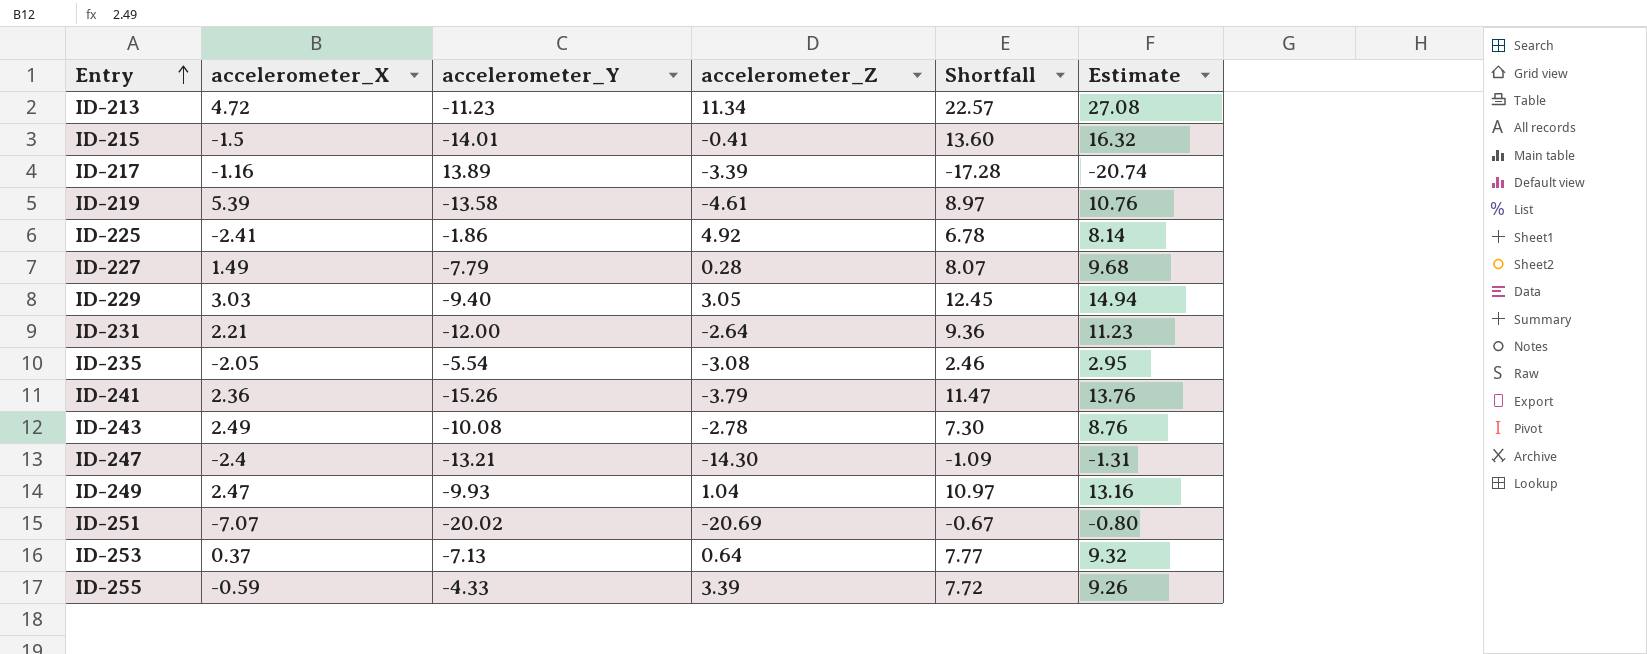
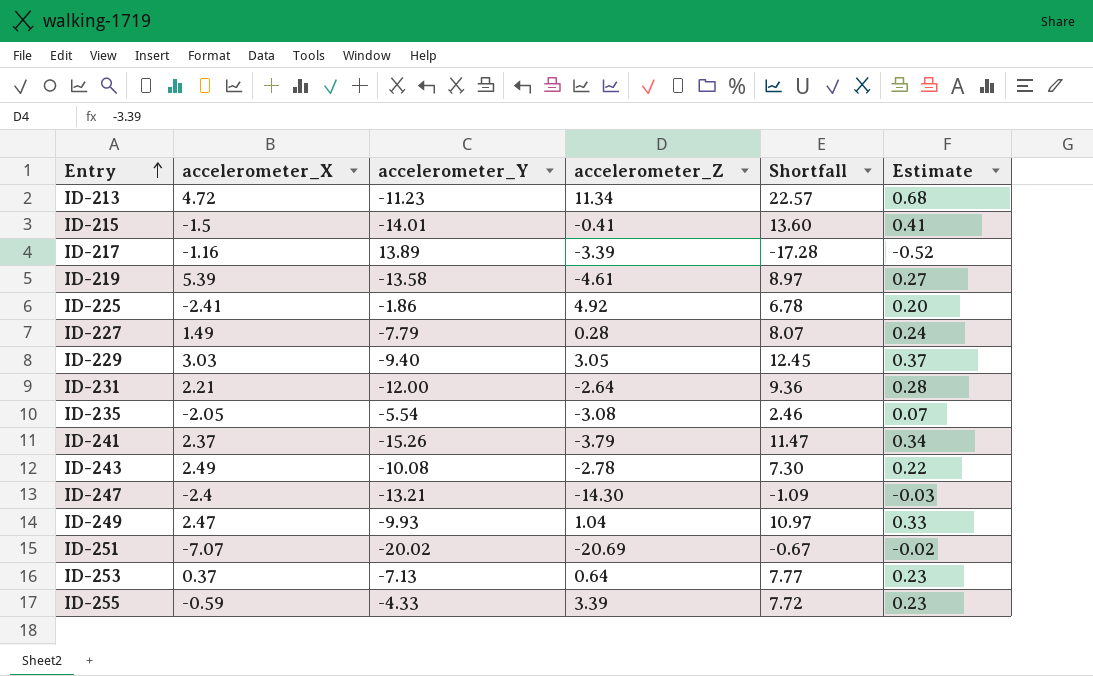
column Estimate | formula: [Shortfall] * 1.2 -> [Shortfall] * 0.03
ID-241 | accelerometer_X: 2.36 -> 2.37

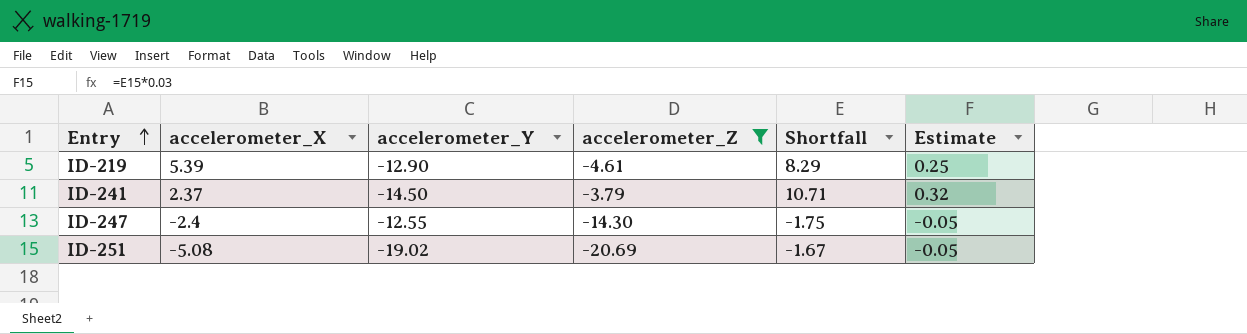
filter: none -> accelerometer_Z <= -3.79
ID-219 | accelerometer_Y: -13.58 -> -12.90
ID-219 | Shortfall: 8.97 -> 8.29
ID-219 | Estimate: 0.27 -> 0.25
ID-241 | accelerometer_Y: -15.26 -> -14.50
ID-241 | Shortfall: 11.47 -> 10.71
ID-241 | Estimate: 0.34 -> 0.32
ID-247 | accelerometer_Y: -13.21 -> -12.55
ID-247 | Shortfall: -1.09 -> -1.75
ID-247 | Estimate: -0.03 -> -0.05
ID-251 | accelerometer_X: -7.07 -> -5.08
ID-251 | accelerometer_Y: -20.02 -> -19.02
ID-251 | Shortfall: -0.67 -> -1.67
ID-251 | Estimate: -0.02 -> -0.05

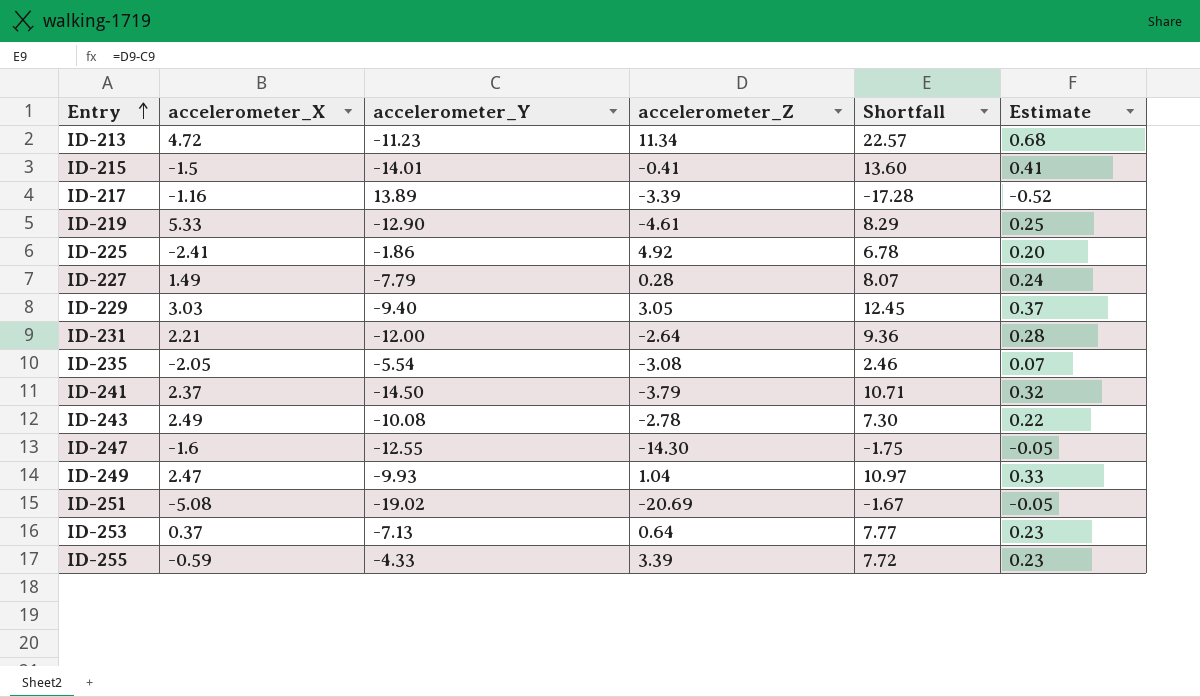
filter: accelerometer_Z <= -3.79 -> none
ID-219 | accelerometer_X: 5.39 -> 5.33
ID-247 | accelerometer_X: -2.4 -> -1.6

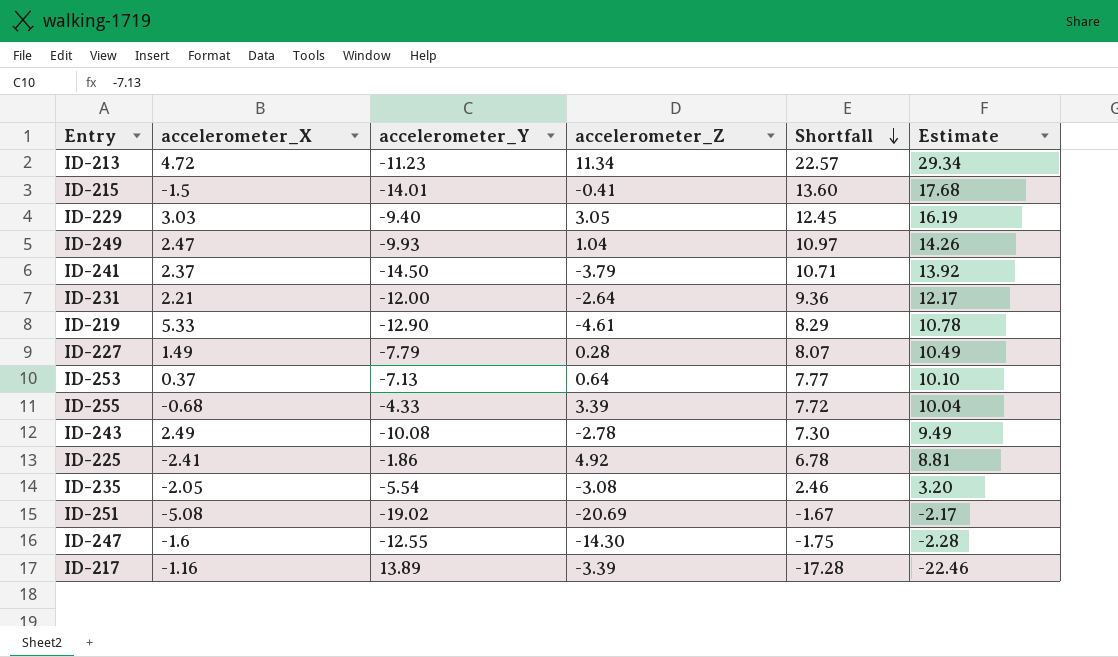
row order: Entry ascending -> Shortfall descending
column Estimate | formula: [Shortfall] * 0.03 -> [Shortfall] * 1.3
ID-255 | accelerometer_X: -0.59 -> -0.68

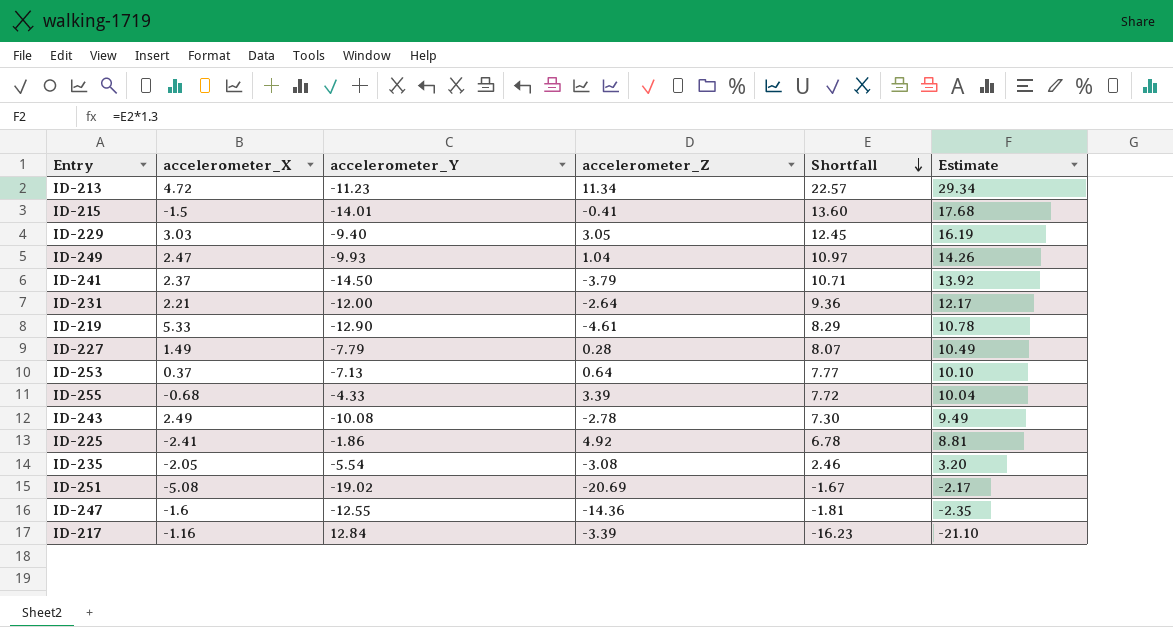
ID-247 | accelerometer_Z: -14.30 -> -14.36
ID-247 | Shortfall: -1.75 -> -1.81
ID-247 | Estimate: -2.28 -> -2.35
ID-217 | accelerometer_Y: 13.89 -> 12.84
ID-217 | Shortfall: -17.28 -> -16.23
ID-217 | Estimate: -22.46 -> -21.10

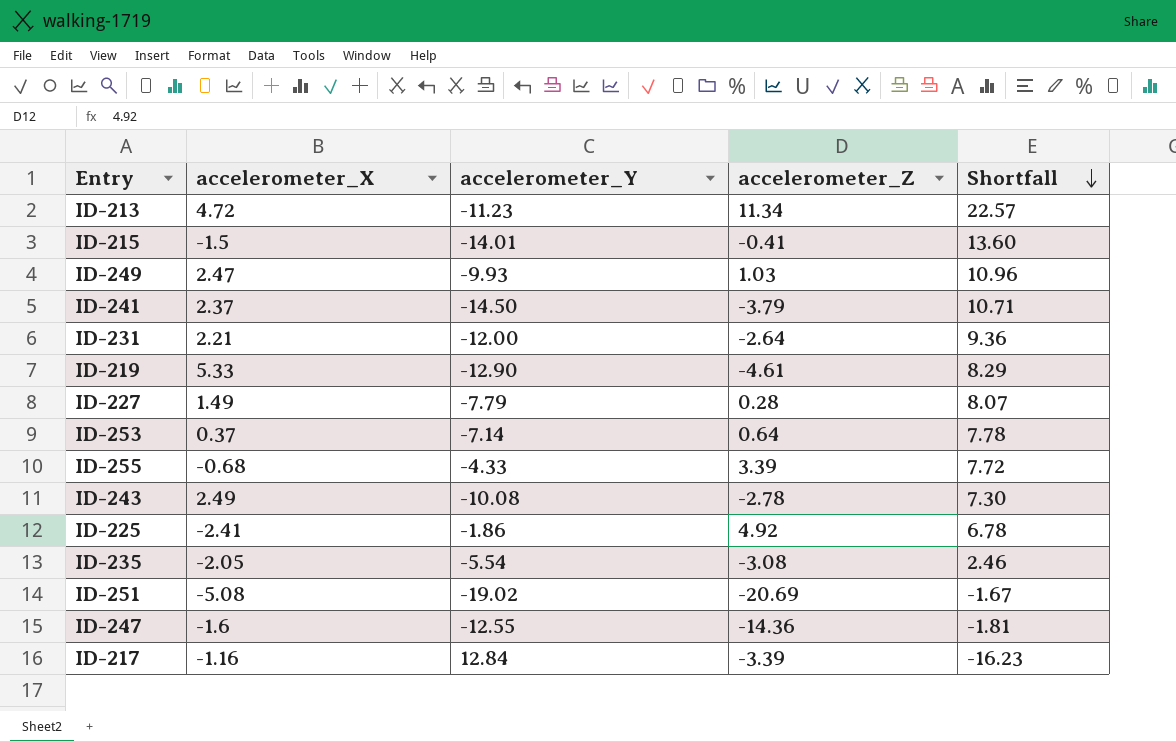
column Estimate | formula: [Shortfall] * 1.3 -> none
row ID-229: 3.03 | -9.40 | 3.05 | 12.45 | 16.19 -> none
ID-249 | accelerometer_Z: 1.04 -> 1.03
ID-249 | Shortfall: 10.97 -> 10.96
ID-253 | accelerometer_Y: -7.13 -> -7.14
ID-253 | Shortfall: 7.77 -> 7.78

